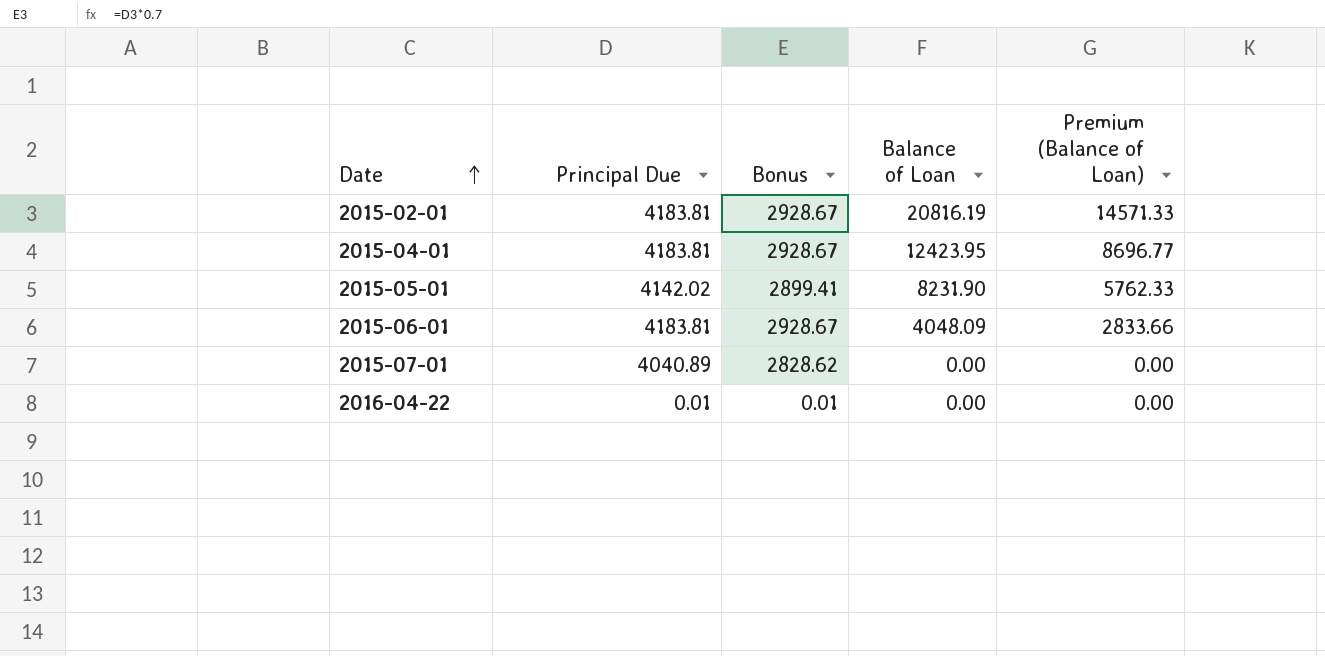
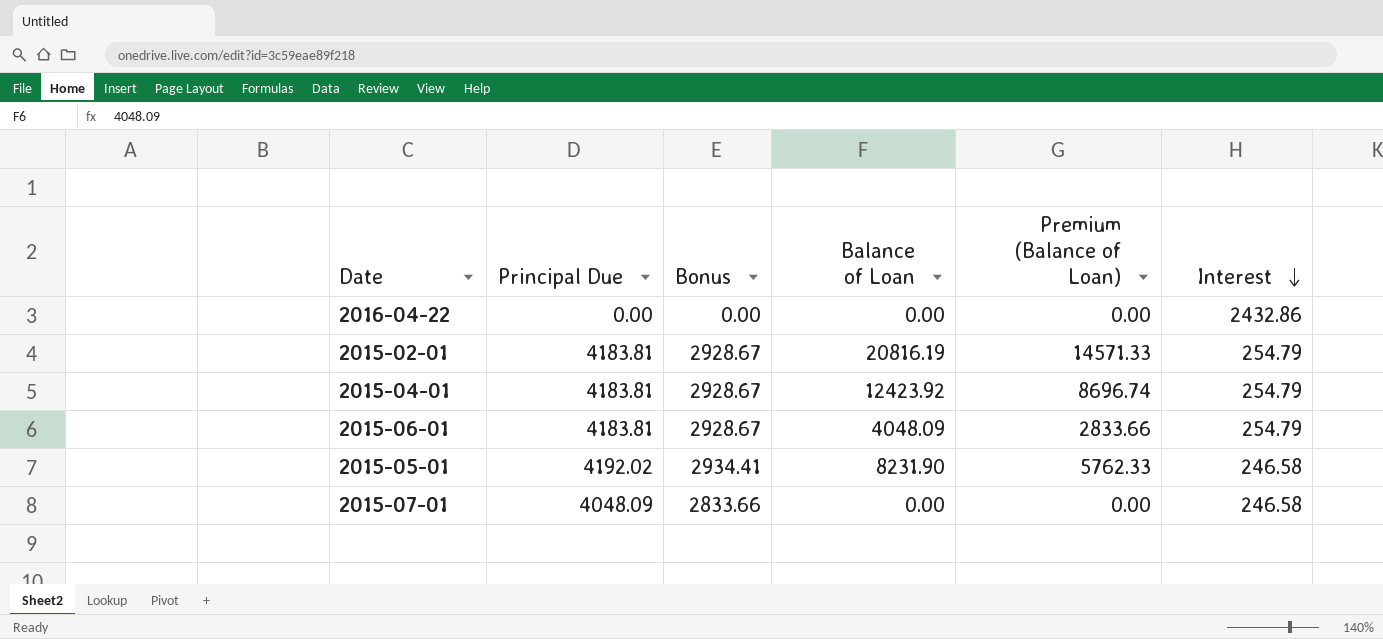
row order: Date ascending -> Interest descending
column Interest | position: none -> 6
2016-04-22 | Principal Due: 0.01 -> 0.00
2016-04-22 | Bonus: 0.01 -> 0.00
2015-04-01 | Balance of Loan: 12423.95 -> 12423.92
2015-04-01 | Premium (Balance of Loan): 8696.77 -> 8696.74
2015-05-01 | Principal Due: 4142.02 -> 4192.02
2015-05-01 | Bonus: 2899.41 -> 2934.41
2015-07-01 | Principal Due: 4040.89 -> 4048.09
2015-07-01 | Bonus: 2828.62 -> 2833.66

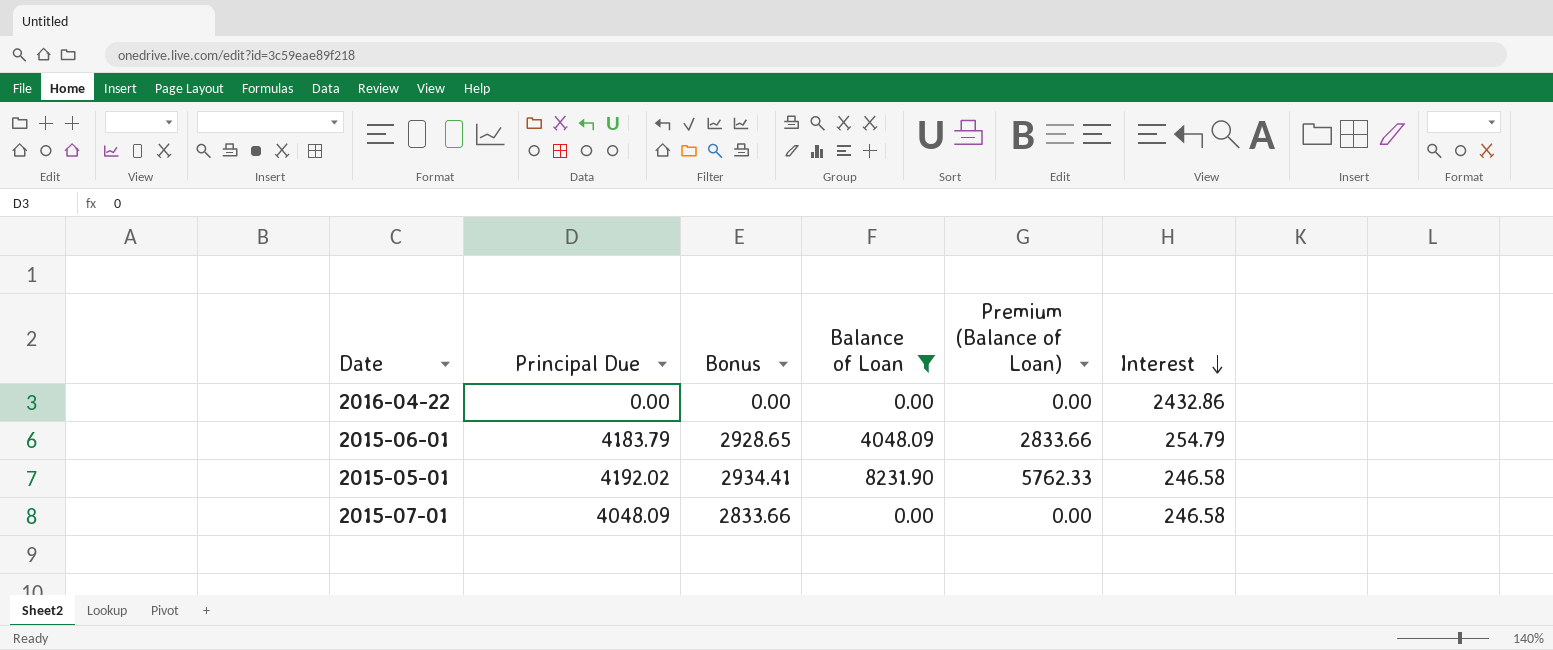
filter: none -> Balance of Loan <= 8231.90
2015-06-01 | Principal Due: 4183.81 -> 4183.79
2015-06-01 | Bonus: 2928.67 -> 2928.65

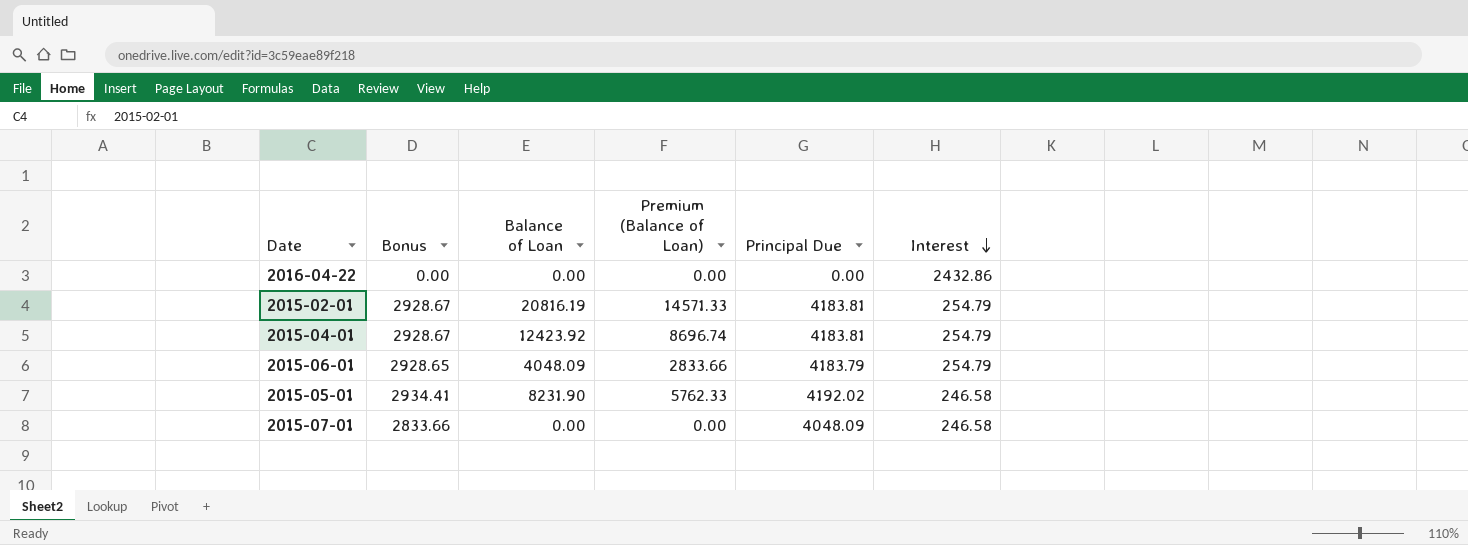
filter: Balance of Loan <= 8231.90 -> none
column Principal Due | position: 2 -> 5

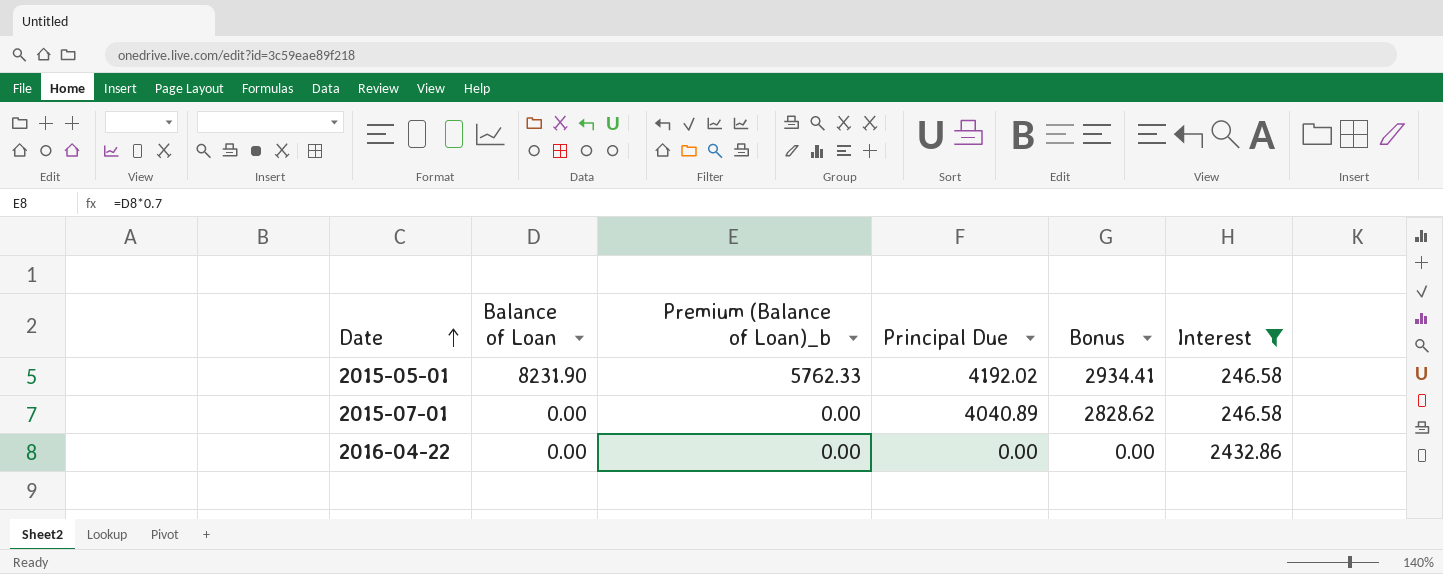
filter: none -> Interest != 254.79
row order: Interest descending -> Date ascending
column name: Premium (Balance of Loan) -> Premium (Balance of Loan)_b
column Bonus | position: 2 -> 5
2015-07-01 | Principal Due: 4048.09 -> 4040.89
2015-07-01 | Bonus: 2833.66 -> 2828.62

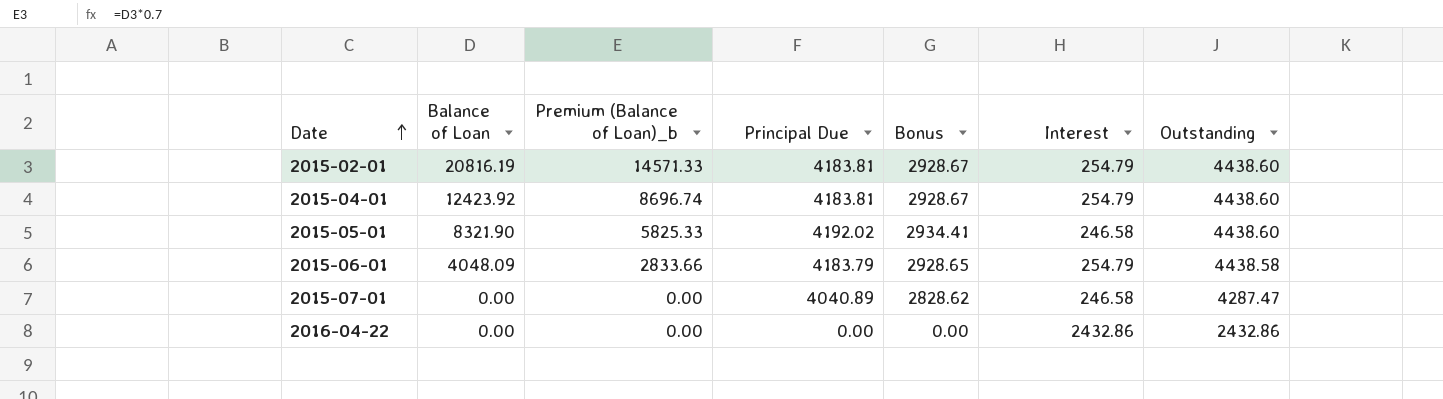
filter: Interest != 254.79 -> none
column Outstanding | formula: none -> [Principal Due] + [Interest]
2015-05-01 | Balance of Loan: 8231.90 -> 8321.90
2015-05-01 | Premium (Balance of Loan)_b: 5762.33 -> 5825.33

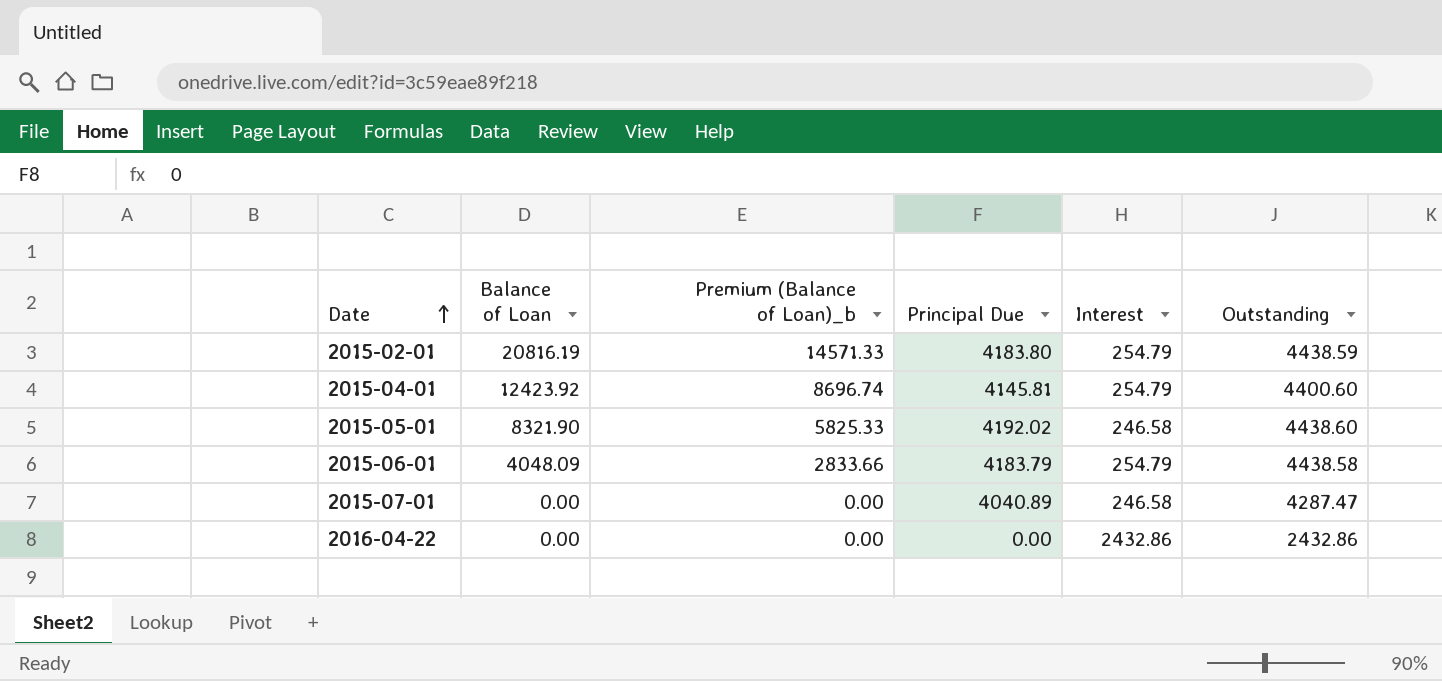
column Bonus | formula: [Principal Due] * 0.7 -> none
2015-02-01 | Principal Due: 4183.81 -> 4183.80
2015-02-01 | Outstanding: 4438.60 -> 4438.59
2015-04-01 | Principal Due: 4183.81 -> 4145.81
2015-04-01 | Outstanding: 4438.60 -> 4400.60

